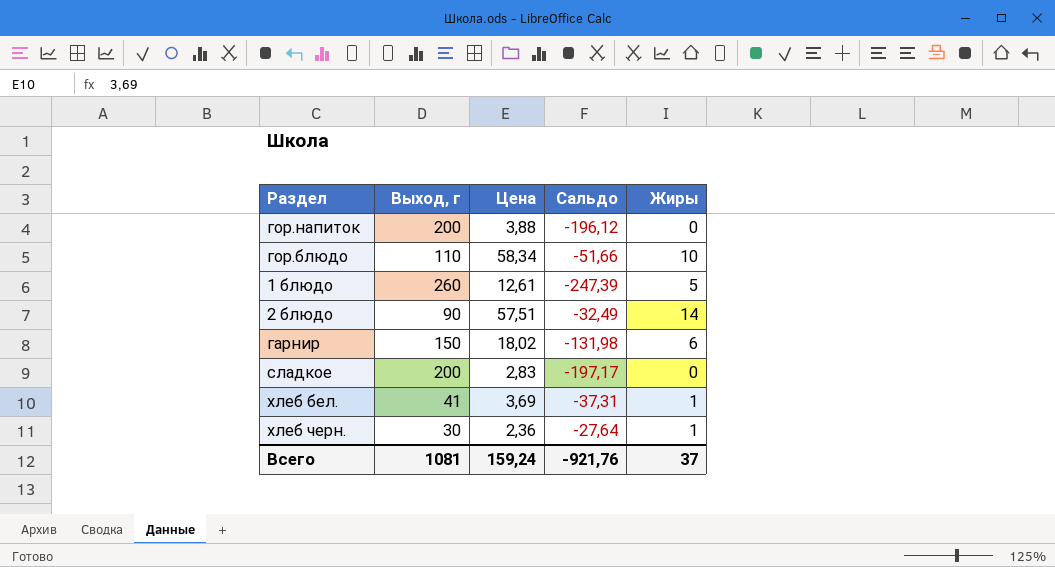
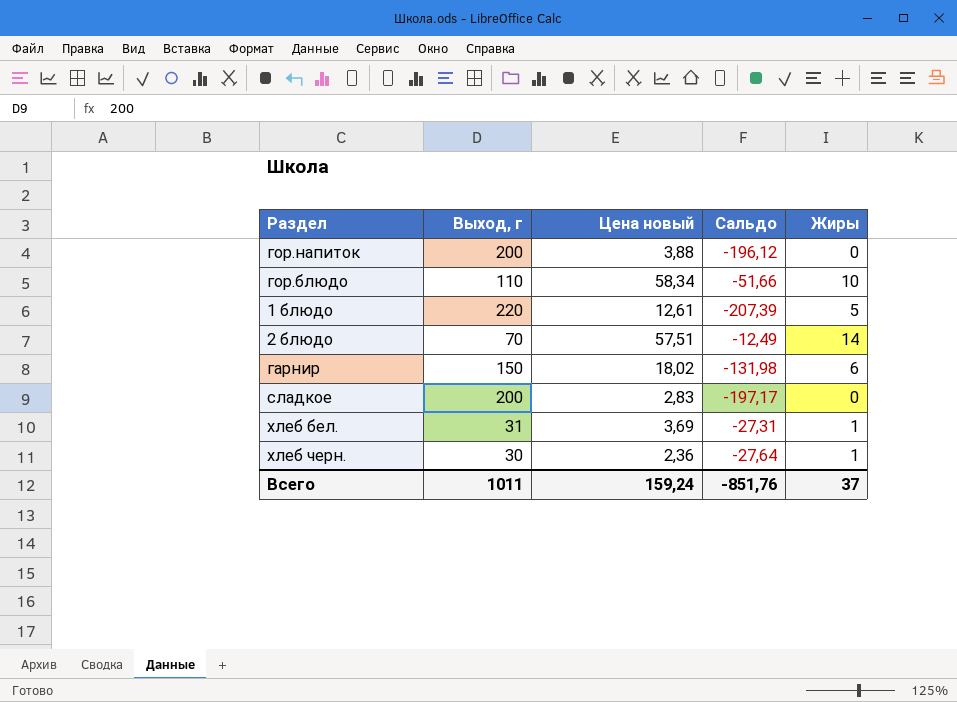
column name: Цена -> Цена новый
1 блюдо | Выход, г: 260 -> 220
1 блюдо | Сальдо: -247,39 -> -207,39
2 блюдо | Выход, г: 90 -> 70
2 блюдо | Сальдо: -32,49 -> -12,49
хлеб бел. | Выход, г: 41 -> 31
хлеб бел. | Сальдо: -37,31 -> -27,31
Всего | Выход, г: 1081 -> 1011
Всего | Сальдо: -921,76 -> -851,76

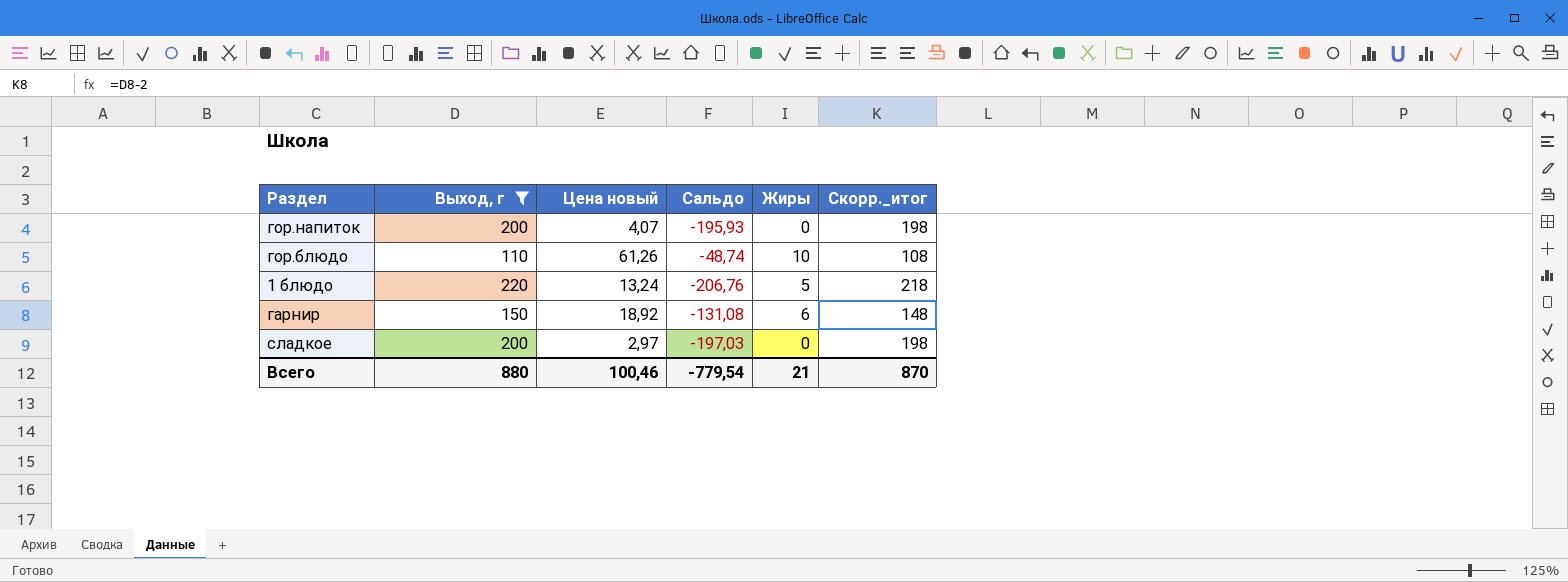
filter: none -> Выход, г >= 110
column Скорр._итог | formula: none -> [Выход, г] - 2
гор.напиток | Цена новый: 3,88 -> 4,07
гор.напиток | Сальдо: -196,12 -> -195,93
гор.блюдо | Цена новый: 58,34 -> 61,26
гор.блюдо | Сальдо: -51,66 -> -48,74
1 блюдо | Цена новый: 12,61 -> 13,24
1 блюдо | Сальдо: -207,39 -> -206,76
гарнир | Цена новый: 18,02 -> 18,92
гарнир | Сальдо: -131,98 -> -131,08
сладкое | Цена новый: 2,83 -> 2,97
сладкое | Сальдо: -197,17 -> -197,03
Всего | Выход, г: 1011 -> 880
Всего | Цена новый: 159,24 -> 100,46
Всего | Сальдо: -851,76 -> -779,54
Всего | Жиры: 37 -> 21

